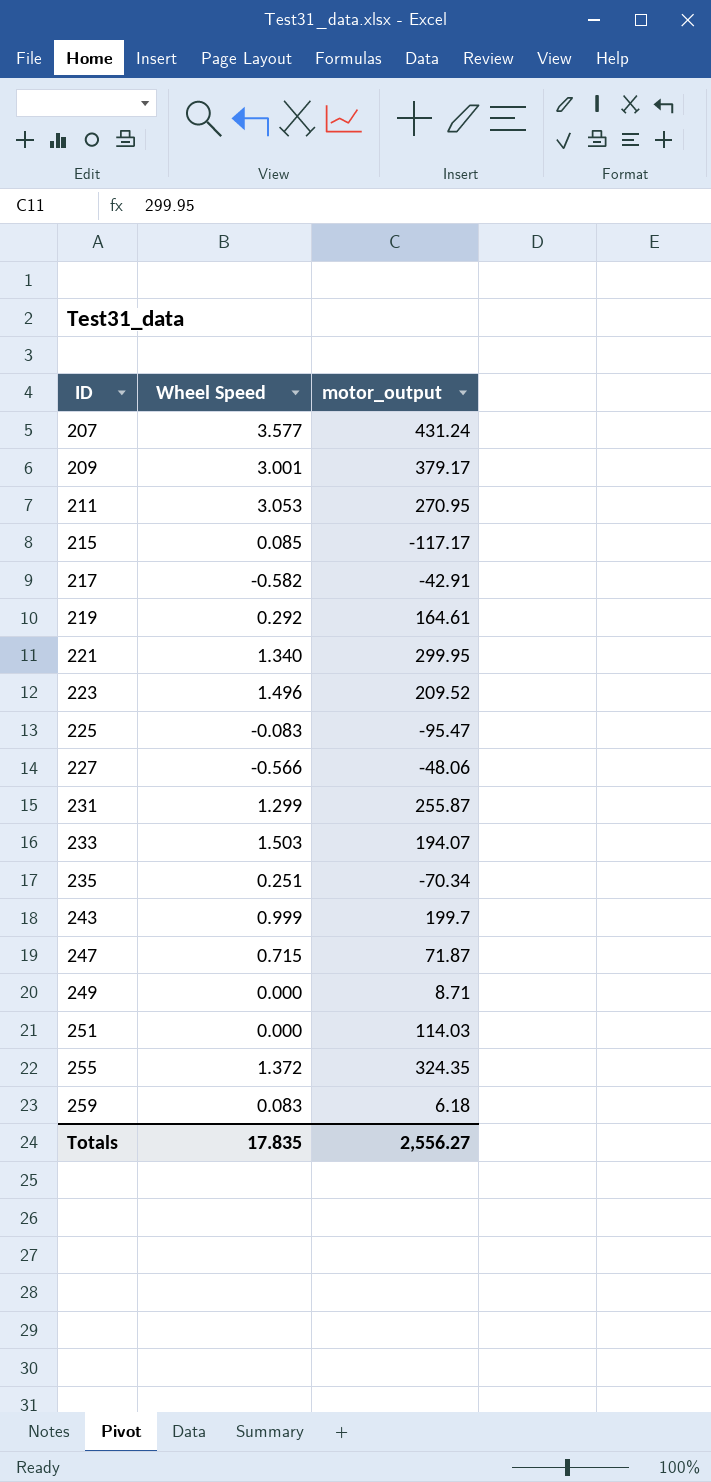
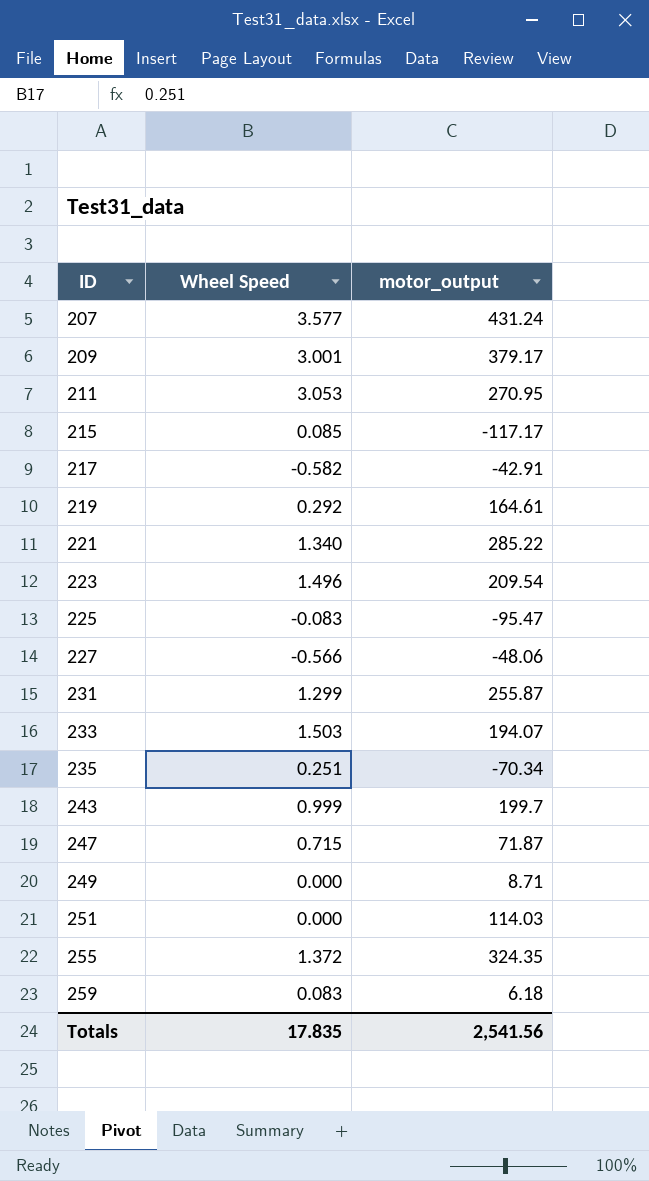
221 | motor_output: 299.95 -> 285.22
223 | motor_output: 209.52 -> 209.54
Totals | motor_output: 2,556.27 -> 2,541.56

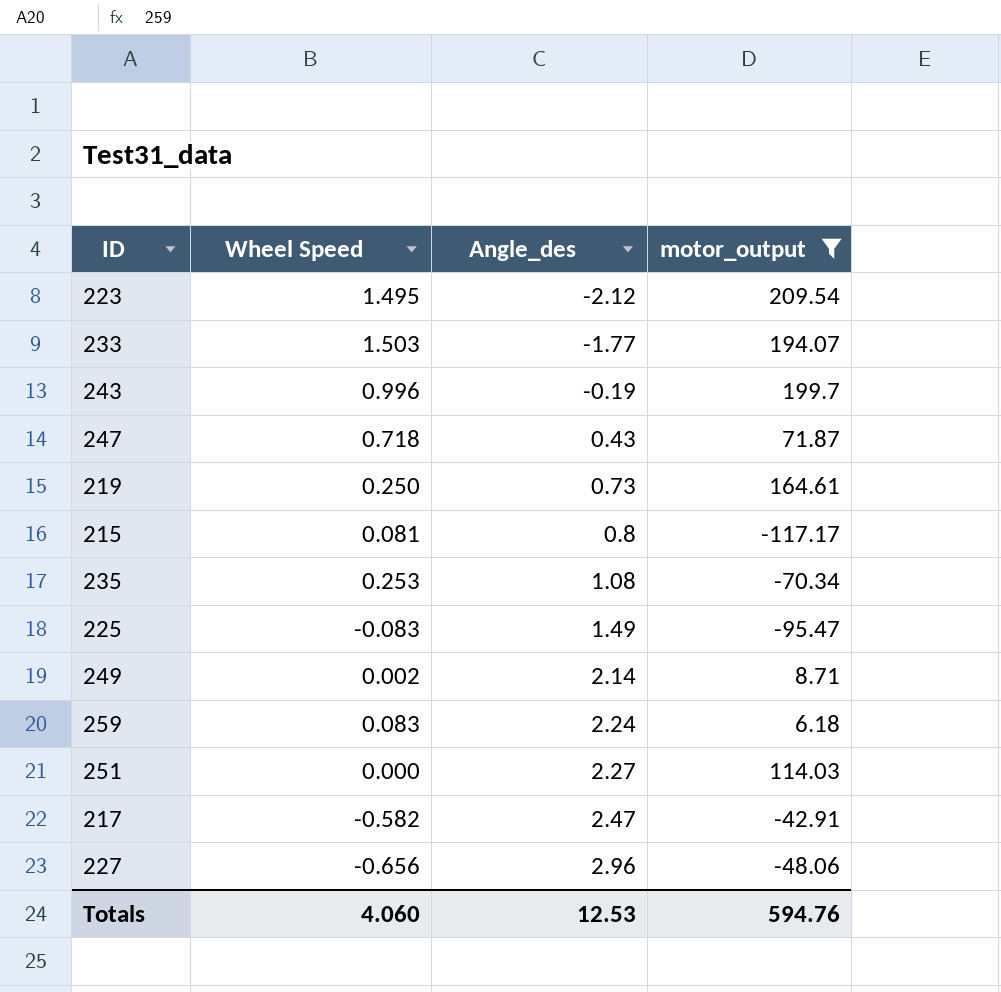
filter: none -> motor_output <= 209.54
row order: ID ascending -> Angle_des ascending
column Angle_des | position: none -> 3
223 | Wheel Speed: 1.496 -> 1.495
243 | Wheel Speed: 0.999 -> 0.996
247 | Wheel Speed: 0.715 -> 0.718
219 | Wheel Speed: 0.292 -> 0.250
215 | Wheel Speed: 0.085 -> 0.081
235 | Wheel Speed: 0.251 -> 0.253
249 | Wheel Speed: 0.000 -> 0.002
227 | Wheel Speed: -0.566 -> -0.656
Totals | Wheel Speed: 17.835 -> 4.060
Totals | motor_output: 2,541.56 -> 594.76

